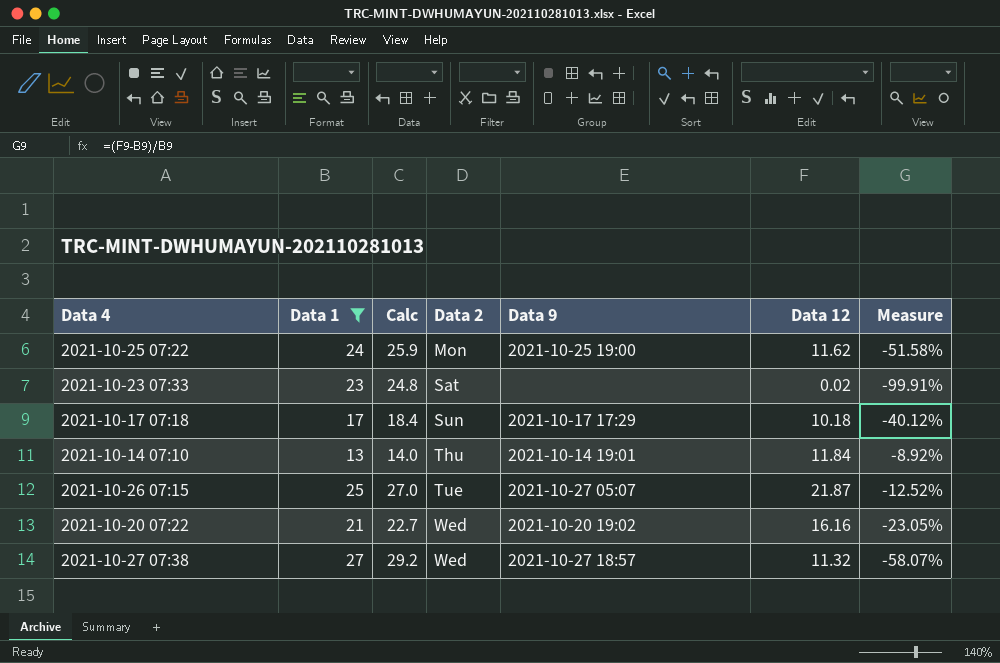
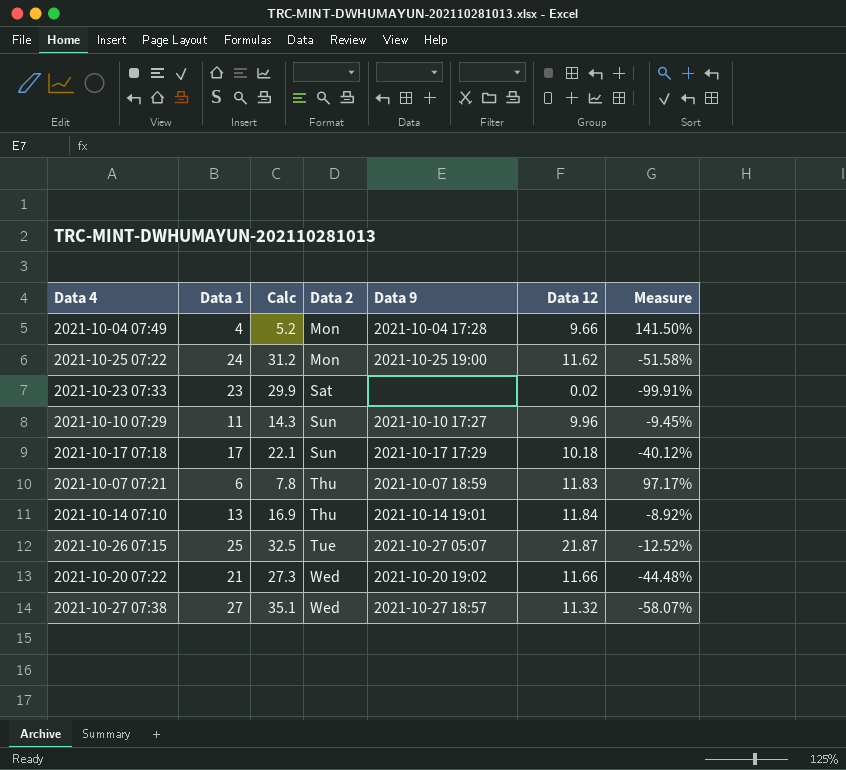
filter: Data 1 >= 13 -> none
column Calc | formula: [Data 1] * 1.08 -> [Data 1] * 1.3
2021-10-20 07:22 | Data 12: 16.16 -> 11.66
2021-10-20 07:22 | Measure: -23.05% -> -44.48%

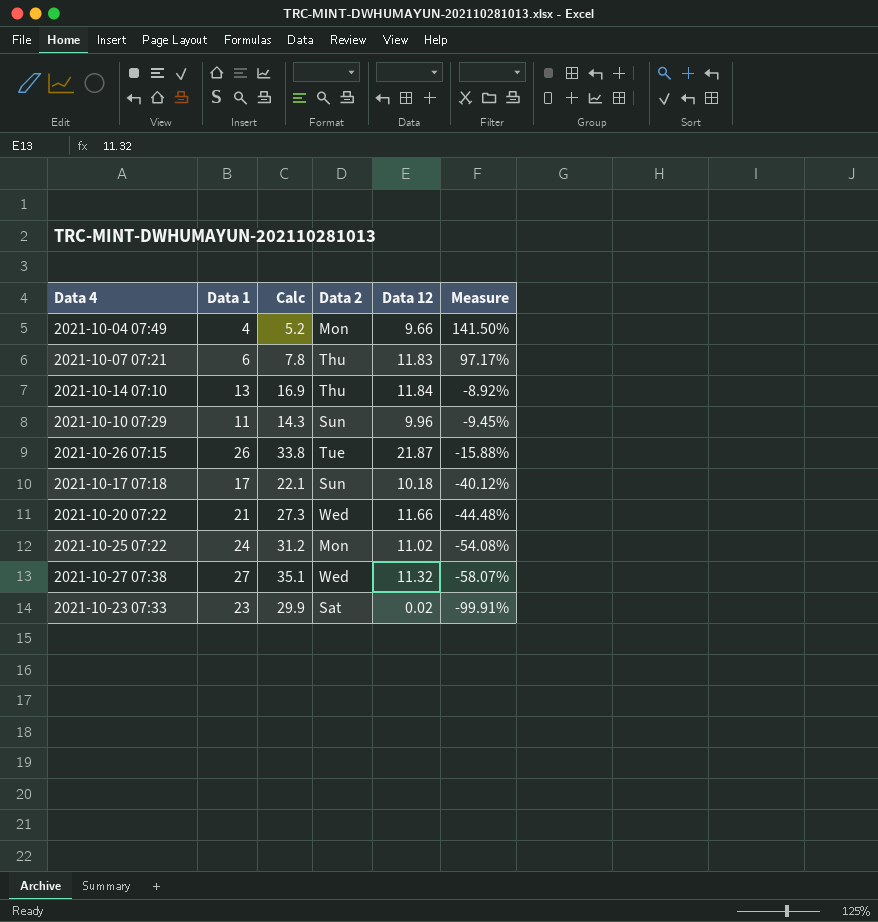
row order: Data 2 ascending -> Measure descending
column Data 9 | position: 5 -> none
2021-10-26 07:15 | Data 1: 25 -> 26
2021-10-26 07:15 | Calc: 32.5 -> 33.8
2021-10-26 07:15 | Measure: -12.52% -> -15.88%
2021-10-25 07:22 | Data 12: 11.62 -> 11.02
2021-10-25 07:22 | Measure: -51.58% -> -54.08%

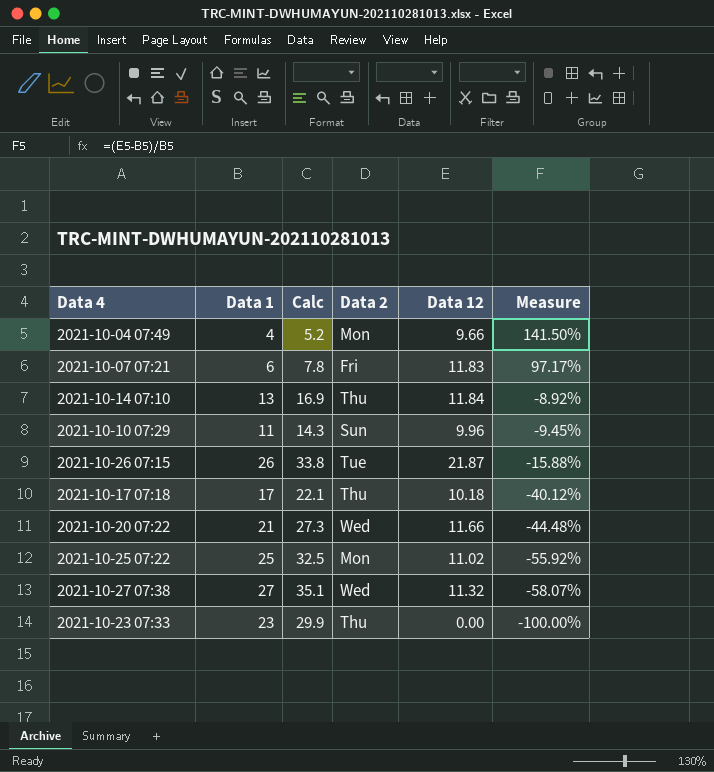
2021-10-07 07:21 | Data 2: Thu -> Fri
2021-10-17 07:18 | Data 2: Sun -> Thu
2021-10-25 07:22 | Data 1: 24 -> 25
2021-10-25 07:22 | Calc: 31.2 -> 32.5
2021-10-25 07:22 | Measure: -54.08% -> -55.92%
2021-10-23 07:33 | Data 2: Sat -> Thu
2021-10-23 07:33 | Data 12: 0.02 -> 0.00
2021-10-23 07:33 | Measure: -99.91% -> -100.00%

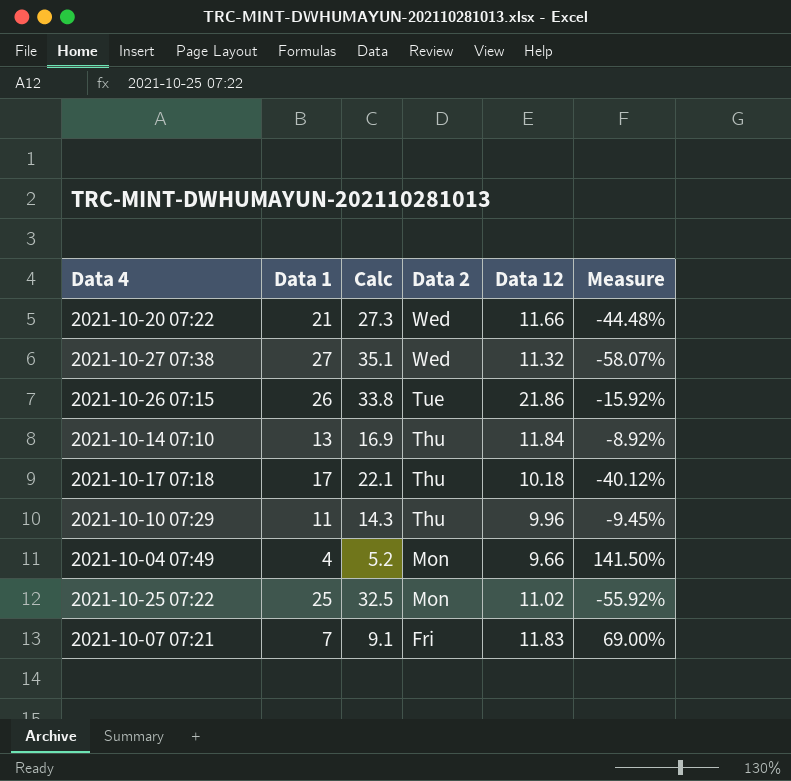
row order: Measure descending -> Data 2 descending
row 2021-10-23 07:33: 23 | 29.9 | Thu | 0.00 | -100.00% -> none
2021-10-26 07:15 | Data 12: 21.87 -> 21.86
2021-10-26 07:15 | Measure: -15.88% -> -15.92%
2021-10-10 07:29 | Data 2: Sun -> Thu
2021-10-07 07:21 | Data 1: 6 -> 7
2021-10-07 07:21 | Calc: 7.8 -> 9.1
2021-10-07 07:21 | Measure: 97.17% -> 69.00%

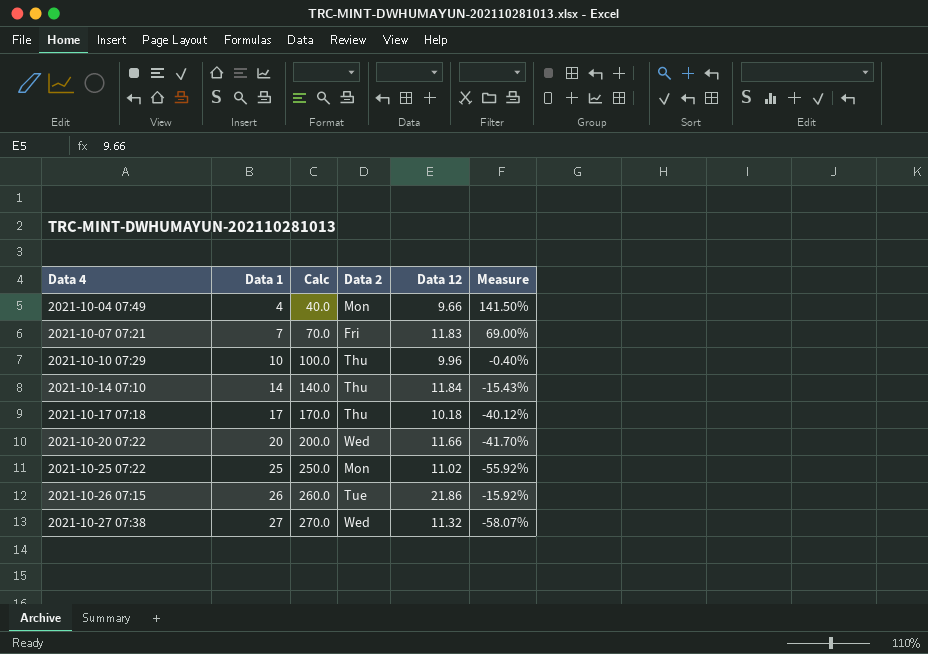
row order: Data 2 descending -> Data 4 ascending
column Calc | formula: [Data 1] * 1.3 -> [Data 1] * 10
2021-10-10 07:29 | Data 1: 11 -> 10
2021-10-10 07:29 | Measure: -9.45% -> -0.40%
2021-10-14 07:10 | Data 1: 13 -> 14
2021-10-14 07:10 | Measure: -8.92% -> -15.43%
2021-10-20 07:22 | Data 1: 21 -> 20
2021-10-20 07:22 | Measure: -44.48% -> -41.70%

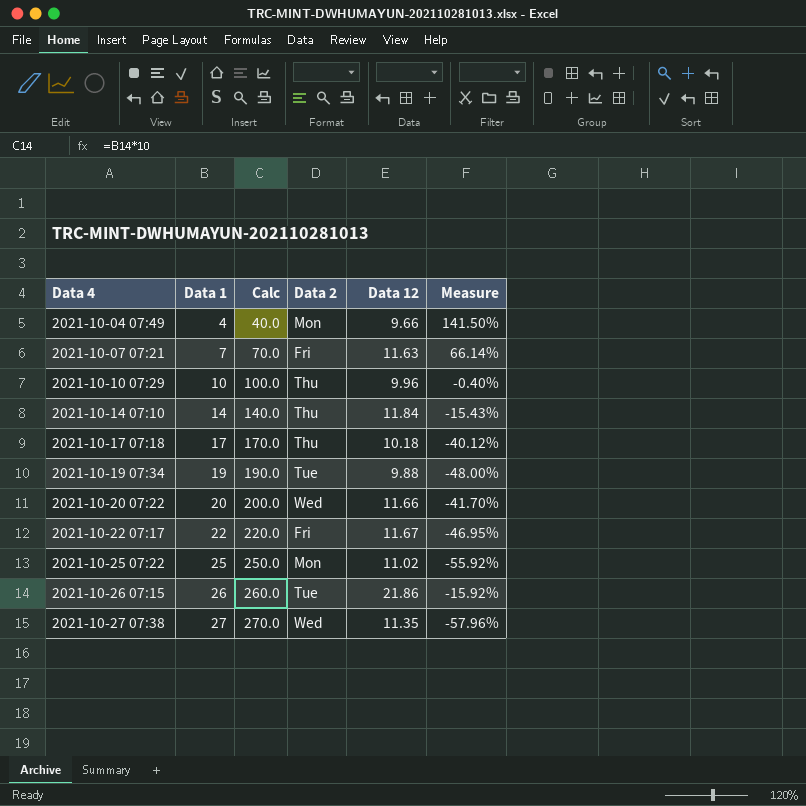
2021-10-07 07:21 | Data 12: 11.83 -> 11.63
2021-10-07 07:21 | Measure: 69.00% -> 66.14%
row 2021-10-19 07:34: none -> 19 | 190.0 | Tue | 9.88 | -48.00%
row 2021-10-22 07:17: none -> 22 | 220.0 | Fri | 11.67 | -46.95%
2021-10-27 07:38 | Data 12: 11.32 -> 11.35
2021-10-27 07:38 | Measure: -58.07% -> -57.96%

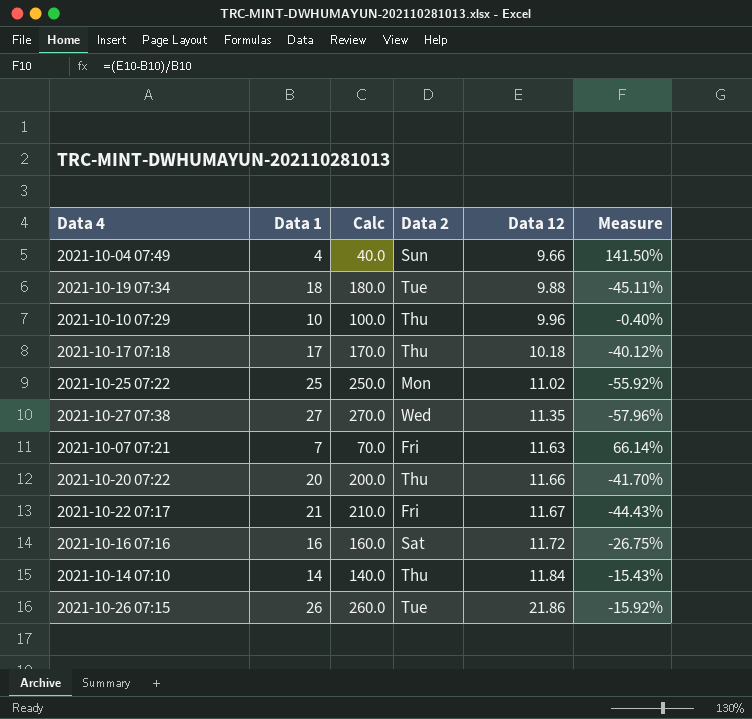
row order: Data 4 ascending -> Data 12 ascending
2021-10-04 07:49 | Data 2: Mon -> Sun
2021-10-19 07:34 | Data 1: 19 -> 18
2021-10-19 07:34 | Calc: 190.0 -> 180.0
2021-10-19 07:34 | Measure: -48.00% -> -45.11%
2021-10-20 07:22 | Data 2: Wed -> Thu
2021-10-22 07:17 | Data 1: 22 -> 21
2021-10-22 07:17 | Calc: 220.0 -> 210.0
2021-10-22 07:17 | Measure: -46.95% -> -44.43%
row 2021-10-16 07:16: none -> 16 | 160.0 | Sat | 11.72 | -26.75%

